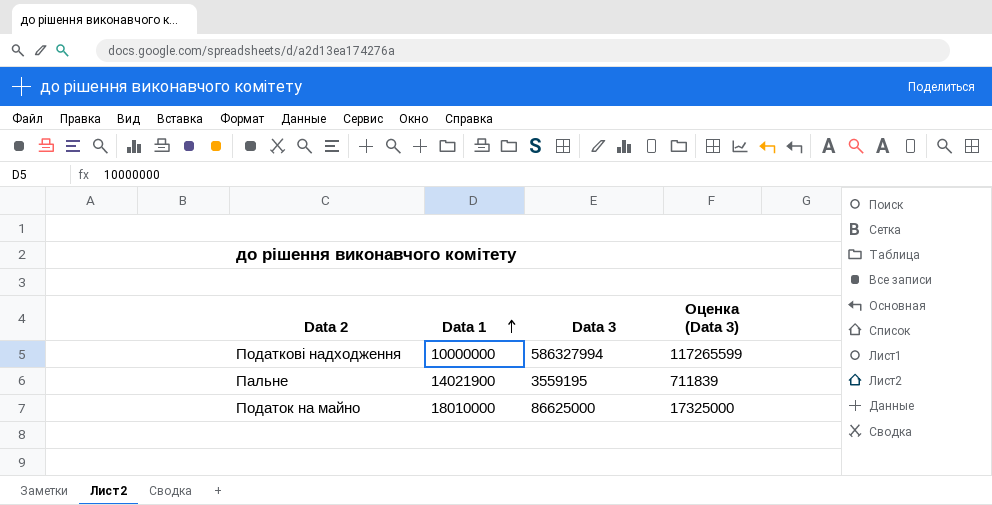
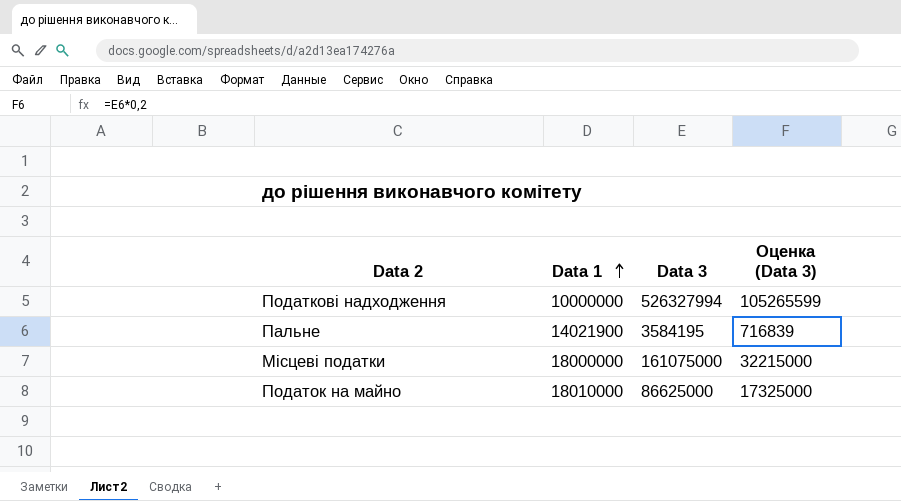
Податкові надходження | Data 3: 586327994 -> 526327994
Податкові надходження | Оценка (Data 3): 117265599 -> 105265599
Пальне | Data 3: 3559195 -> 3584195
Пальне | Оценка (Data 3): 711839 -> 716839
row Місцеві податки: none -> 18000000 | 161075000 | 32215000

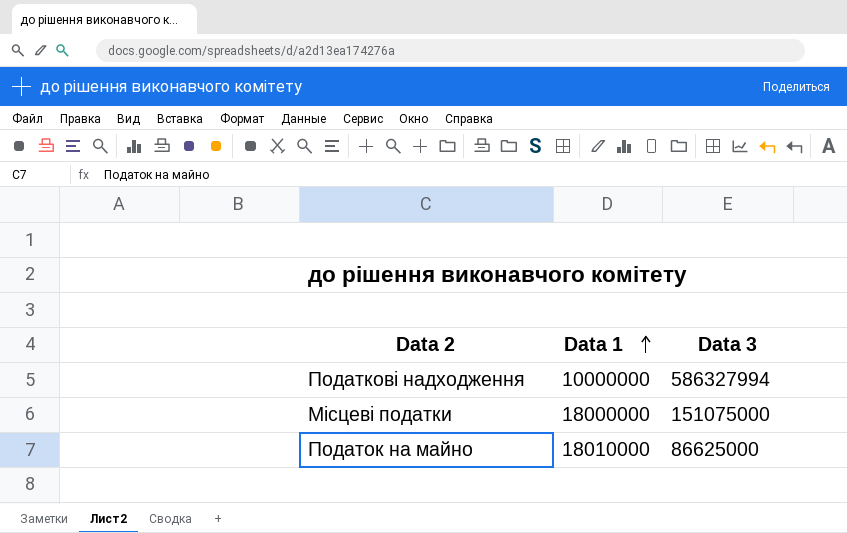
column Оценка (Data 3) | formula: [Data 3] * 0,2 -> none
row Пальне: 14021900 | 3584195 | 716839 -> none
Податкові надходження | Data 3: 526327994 -> 586327994
Місцеві податки | Data 3: 161075000 -> 151075000

